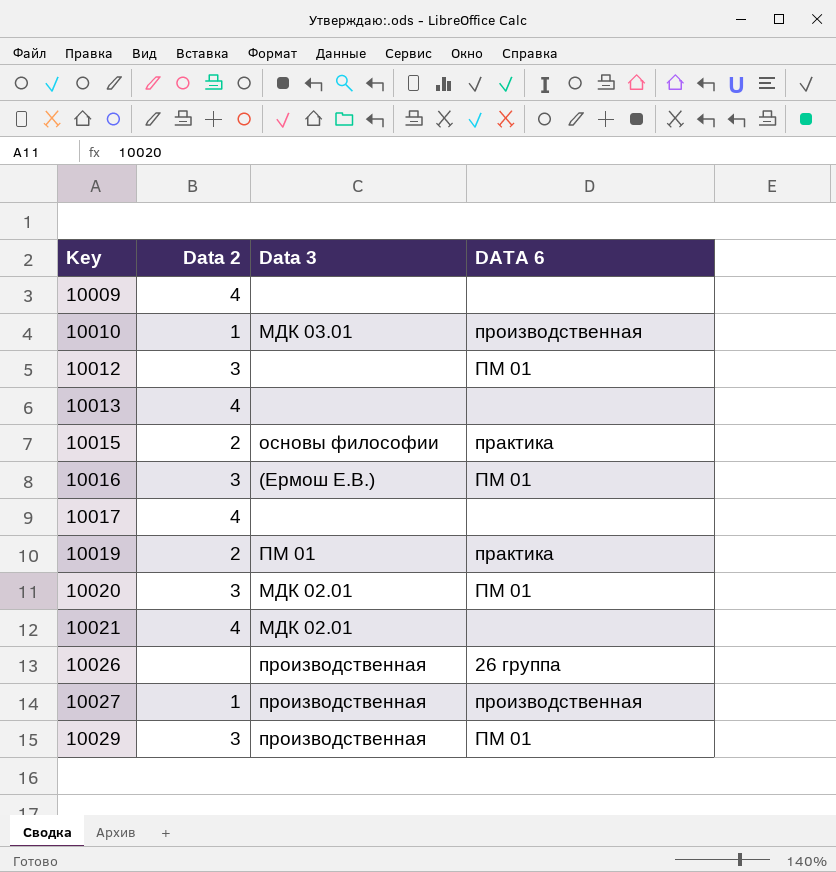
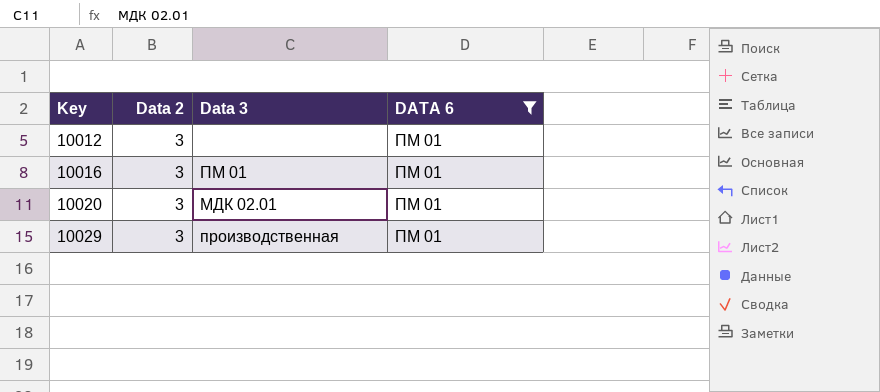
filter: none -> DATA 6 = ПМ 01
10016 | Data 3: (Ермош Е.В.) -> ПМ 01

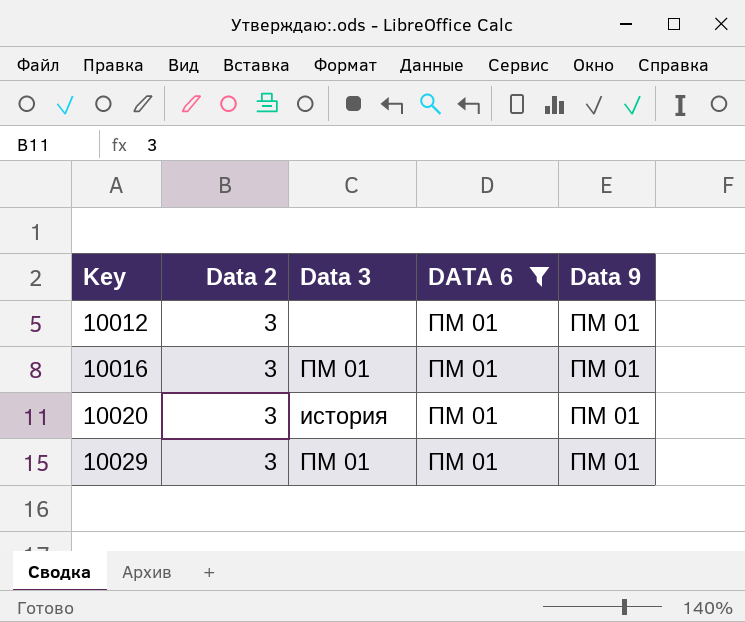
column Data 9 | position: none -> 5
10020 | Data 3: МДК 02.01 -> история
10029 | Data 3: производственная -> ПМ 01

